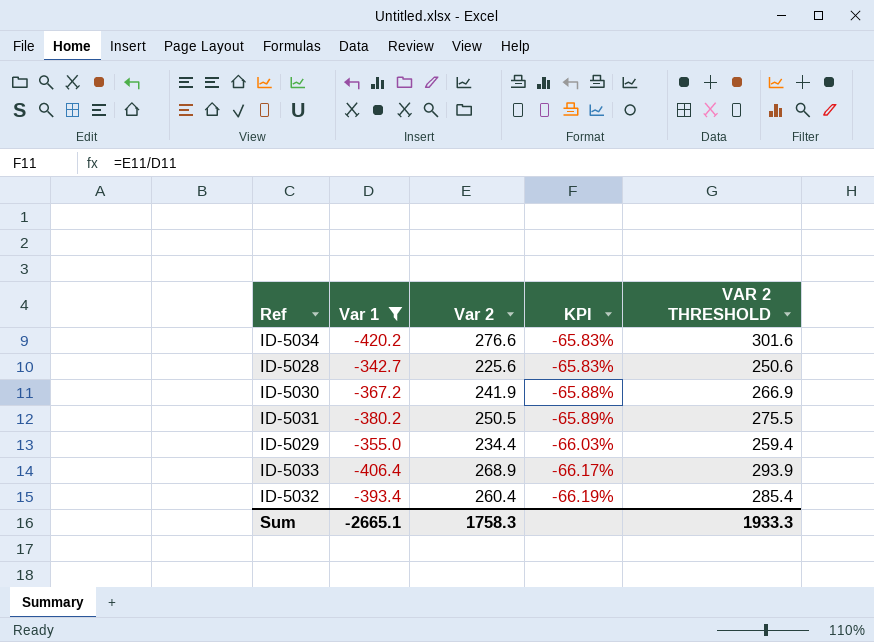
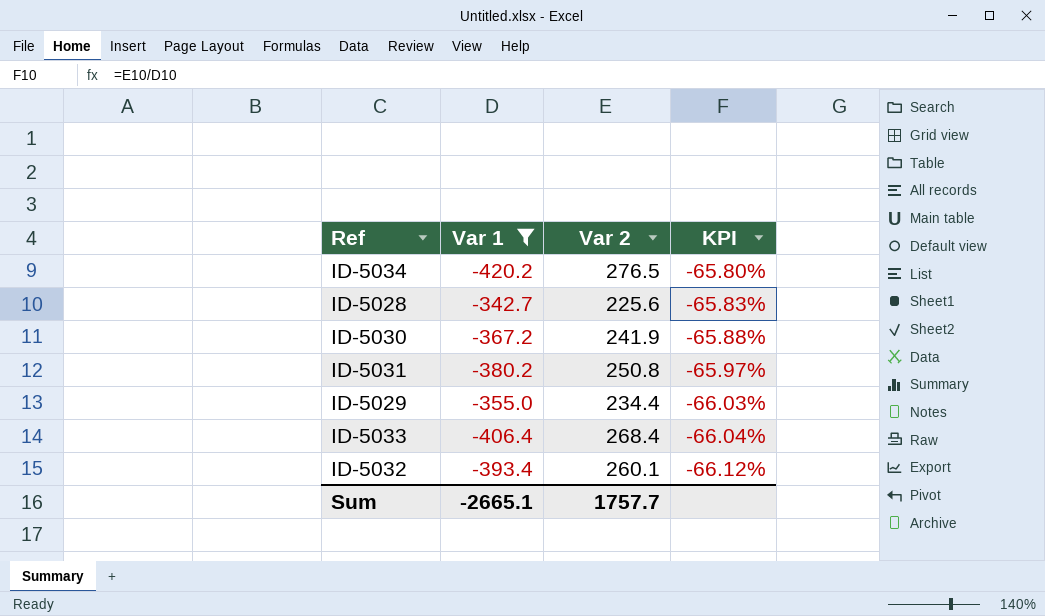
column VAR 2 THRESHOLD | formula: [Var 2] + 25 -> none
ID-5034 | Var 2: 276.6 -> 276.5
ID-5034 | KPI: -65.83% -> -65.80%
ID-5031 | Var 2: 250.5 -> 250.8
ID-5031 | KPI: -65.89% -> -65.97%
ID-5033 | Var 2: 268.9 -> 268.4
ID-5033 | KPI: -66.17% -> -66.04%
ID-5032 | Var 2: 260.4 -> 260.1
ID-5032 | KPI: -66.19% -> -66.12%
Sum | Var 2: 1758.3 -> 1757.7

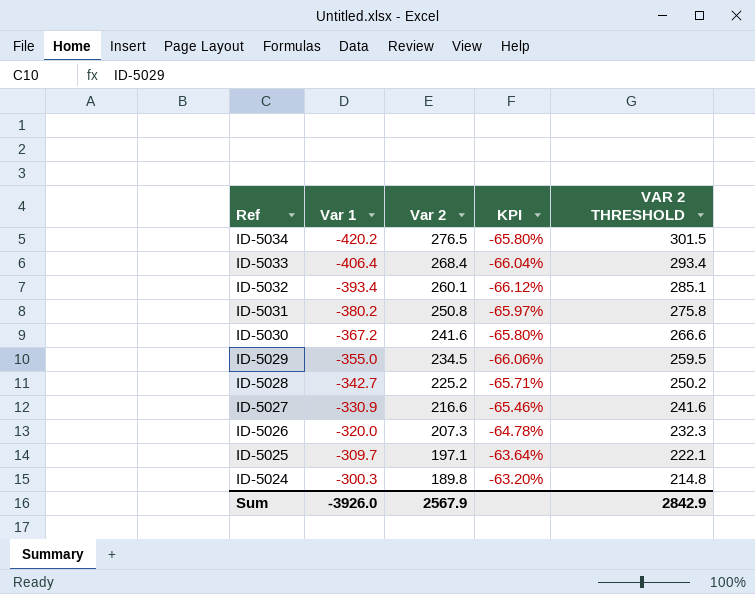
filter: Var 1 <= -342.7 -> none
row order: KPI descending -> Ref descending
column VAR 2 THRESHOLD | formula: none -> [Var 2] + 25
ID-5030 | Var 2: 241.9 -> 241.6
ID-5030 | KPI: -65.88% -> -65.80%
ID-5029 | Var 2: 234.4 -> 234.5
ID-5029 | KPI: -66.03% -> -66.06%
ID-5028 | Var 2: 225.6 -> 225.2
ID-5028 | KPI: -65.83% -> -65.71%
Sum | Var 1: -2665.1 -> -3926.0
Sum | Var 2: 1757.7 -> 2567.9

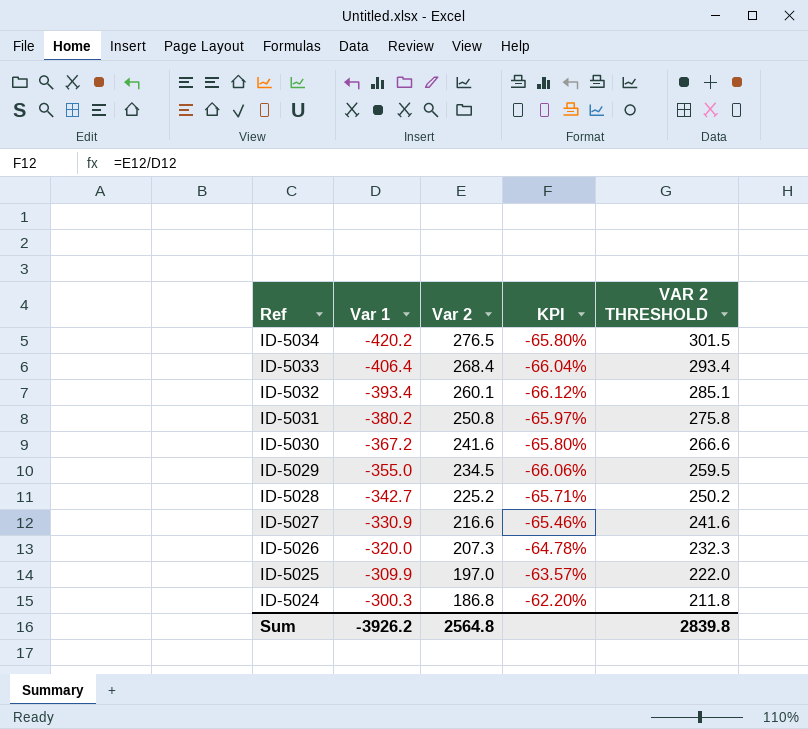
ID-5025 | Var 1: -309.7 -> -309.9
ID-5025 | Var 2: 197.1 -> 197.0
ID-5025 | KPI: -63.64% -> -63.57%
ID-5025 | VAR 2 THRESHOLD: 222.1 -> 222.0
ID-5024 | Var 2: 189.8 -> 186.8
ID-5024 | KPI: -63.20% -> -62.20%
ID-5024 | VAR 2 THRESHOLD: 214.8 -> 211.8
Sum | Var 1: -3926.0 -> -3926.2
Sum | Var 2: 2567.9 -> 2564.8
Sum | VAR 2 THRESHOLD: 2842.9 -> 2839.8

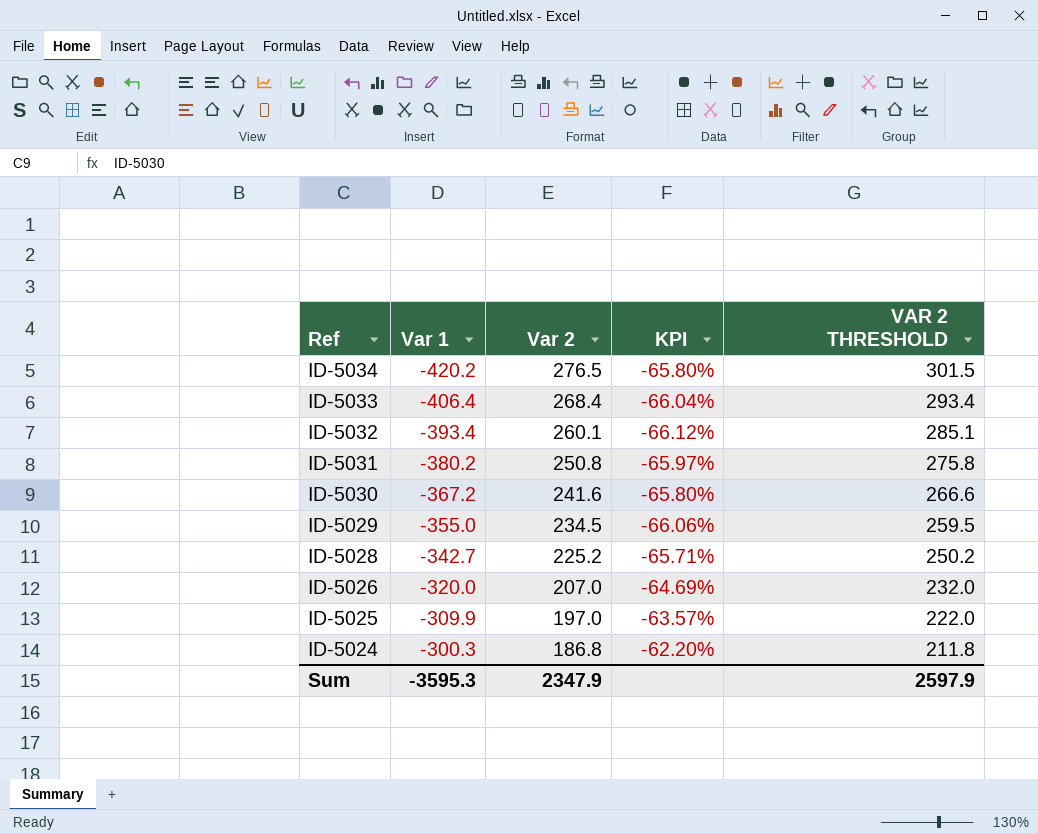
row ID-5027: -330.9 | 216.6 | -65.46% | 241.6 -> none
ID-5026 | Var 2: 207.3 -> 207.0
ID-5026 | KPI: -64.78% -> -64.69%
ID-5026 | VAR 2 THRESHOLD: 232.3 -> 232.0
Sum | Var 1: -3926.2 -> -3595.3
Sum | Var 2: 2564.8 -> 2347.9
Sum | VAR 2 THRESHOLD: 2839.8 -> 2597.9

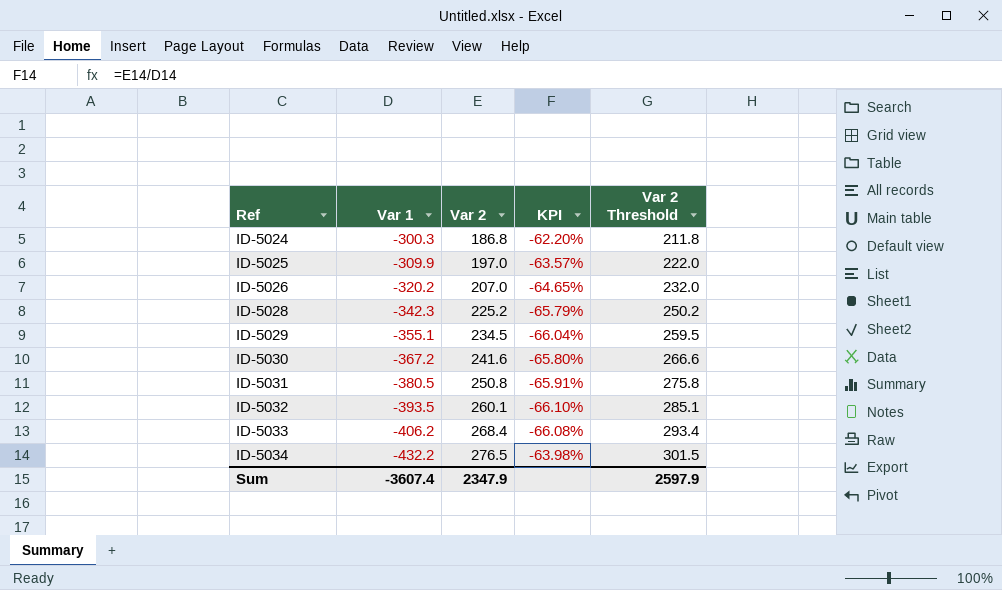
row order: Ref descending -> Ref ascending
column name: VAR 2 THRESHOLD -> Var 2 Threshold
ID-5026 | Var 1: -320.0 -> -320.2
ID-5026 | KPI: -64.69% -> -64.65%
ID-5028 | Var 1: -342.7 -> -342.3
ID-5028 | KPI: -65.71% -> -65.79%
ID-5029 | Var 1: -355.0 -> -355.1
ID-5029 | KPI: -66.06% -> -66.04%
ID-5031 | Var 1: -380.2 -> -380.5
ID-5031 | KPI: -65.97% -> -65.91%
ID-5032 | Var 1: -393.4 -> -393.5
ID-5032 | KPI: -66.12% -> -66.10%
ID-5033 | Var 1: -406.4 -> -406.2
ID-5033 | KPI: -66.04% -> -66.08%
ID-5034 | Var 1: -420.2 -> -432.2
ID-5034 | KPI: -65.80% -> -63.98%
Sum | Var 1: -3595.3 -> -3607.4

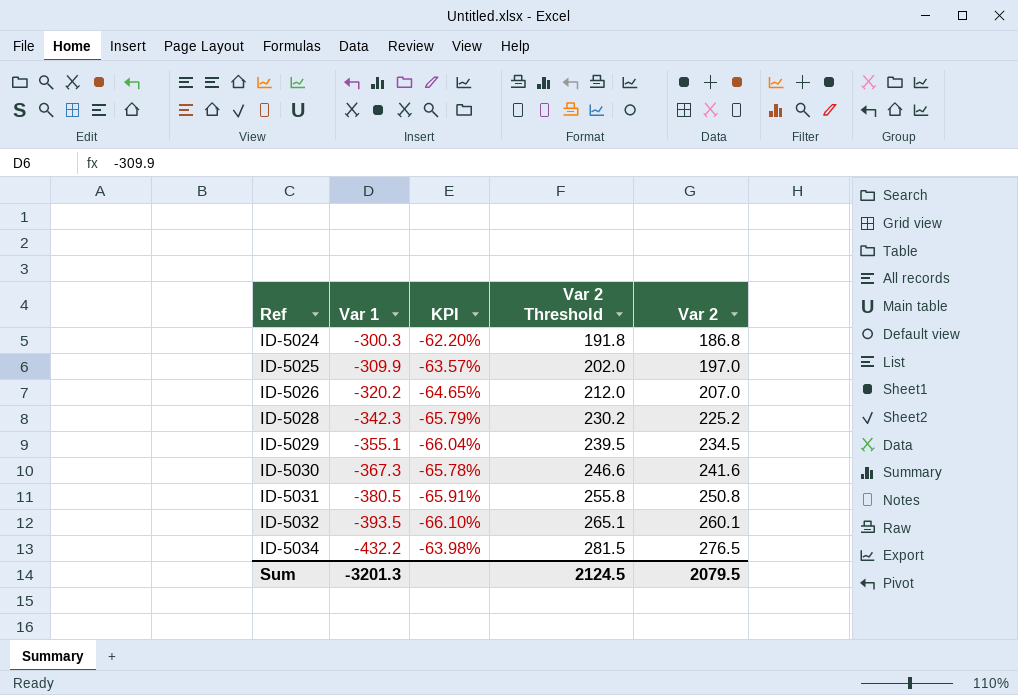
column Var 2 Threshold | formula: [Var 2] + 25 -> [Var 2] + 5
column Var 2 | position: 3 -> 5
row ID-5033: -406.2 | 268.4 | -66.08% | 293.4 -> none
ID-5030 | Var 1: -367.2 -> -367.3
ID-5030 | KPI: -65.80% -> -65.78%
Sum | Var 1: -3607.4 -> -3201.3
Sum | Var 2 Threshold: 2597.9 -> 2124.5
Sum | Var 2: 2347.9 -> 2079.5

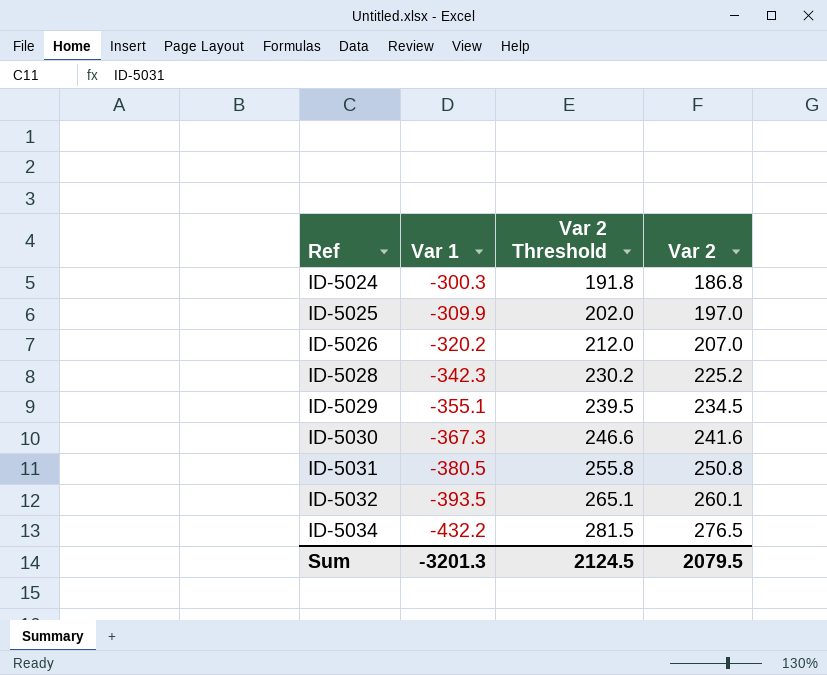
column KPI | formula: [Var 2] / [Var 1] -> none

